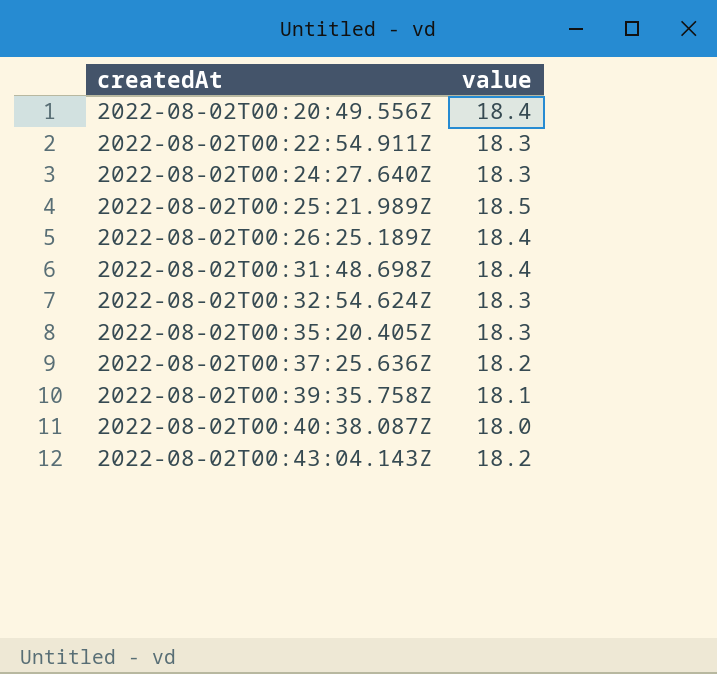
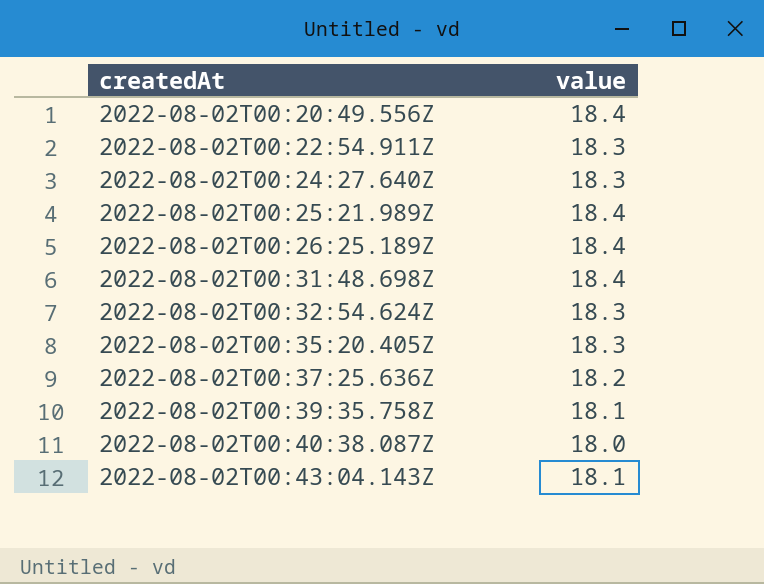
2022-08-02T00:25:21.989Z | value: 18.5 -> 18.4
2022-08-02T00:43:04.143Z | value: 18.2 -> 18.1

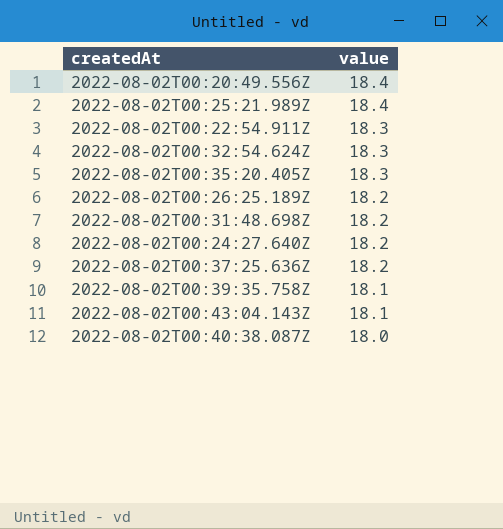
row order: createdAt ascending -> value descending
2022-08-02T00:26:25.189Z | value: 18.4 -> 18.2
2022-08-02T00:31:48.698Z | value: 18.4 -> 18.2
2022-08-02T00:24:27.640Z | value: 18.3 -> 18.2

